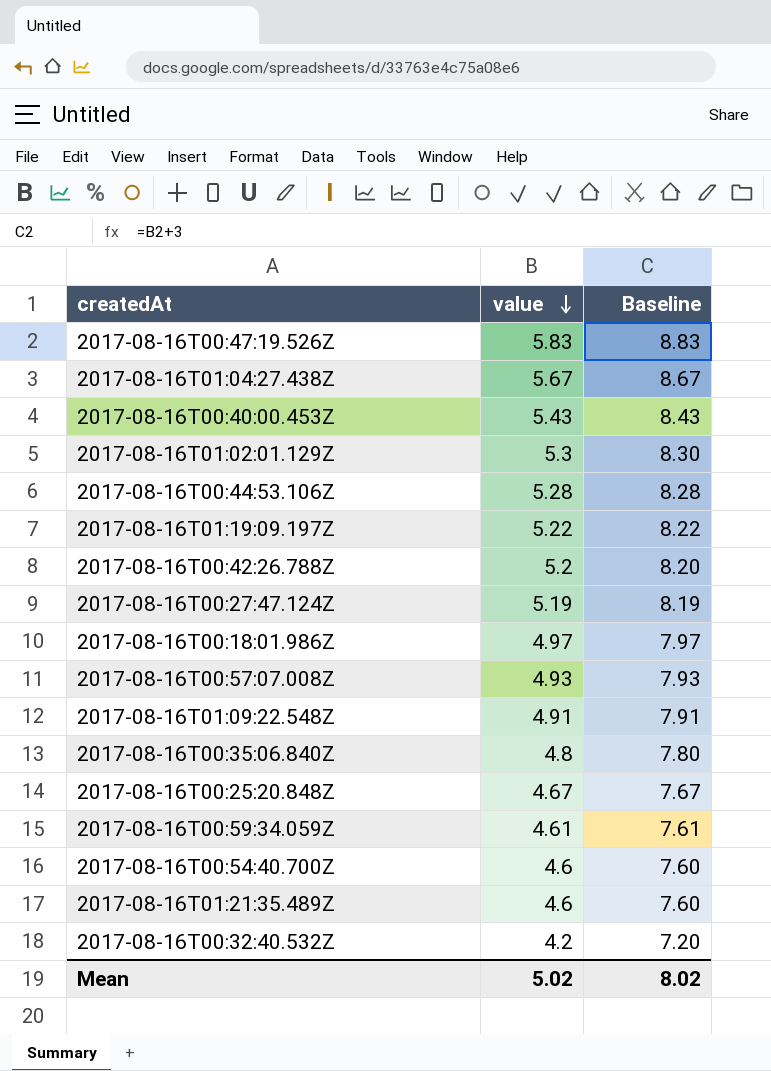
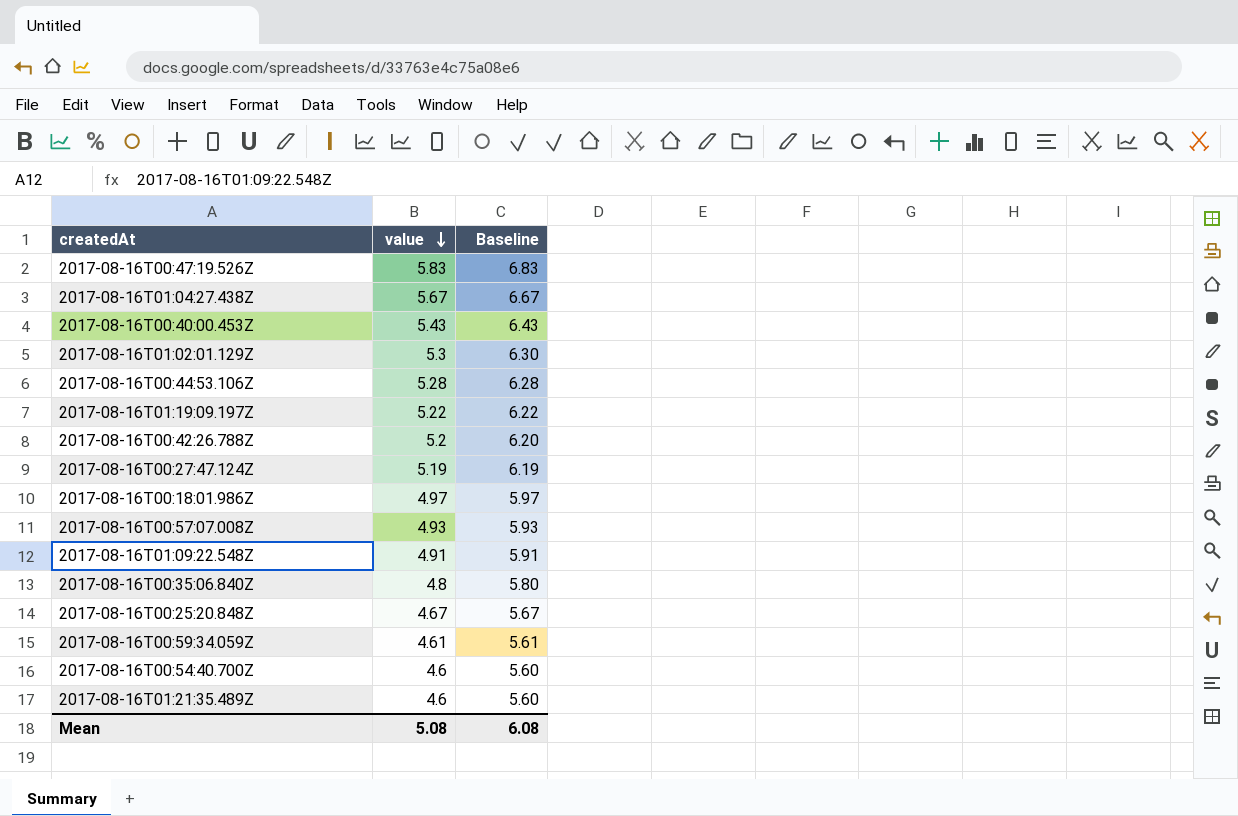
column Baseline | formula: [value] + 3 -> [value] + 1
row 2017-08-16T00:32:40.532Z: 4.2 | 7.20 -> none
Mean | value: 5.02 -> 5.08
Mean | Baseline: 8.02 -> 6.08

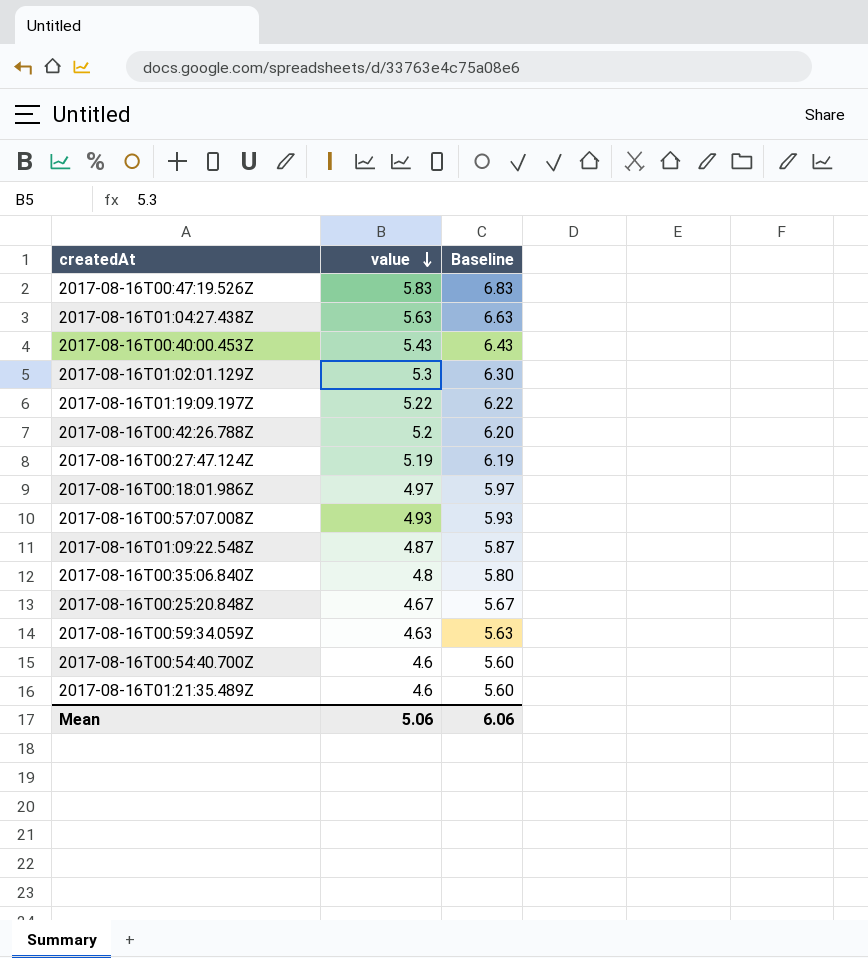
row 2017-08-16T00:44:53.106Z: 5.28 | 6.28 -> none
2017-08-16T01:04:27.438Z | value: 5.67 -> 5.63
2017-08-16T01:04:27.438Z | Baseline: 6.67 -> 6.63
2017-08-16T01:09:22.548Z | value: 4.91 -> 4.87
2017-08-16T01:09:22.548Z | Baseline: 5.91 -> 5.87
2017-08-16T00:59:34.059Z | value: 4.61 -> 4.63
2017-08-16T00:59:34.059Z | Baseline: 5.61 -> 5.63
Mean | value: 5.08 -> 5.06
Mean | Baseline: 6.08 -> 6.06

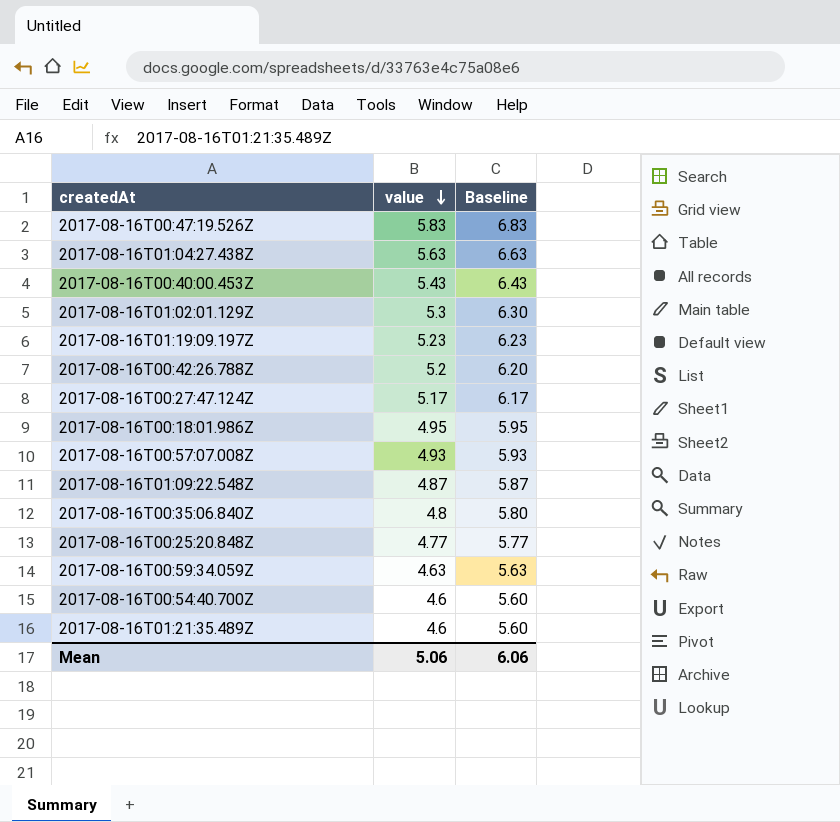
2017-08-16T01:19:09.197Z | value: 5.22 -> 5.23
2017-08-16T01:19:09.197Z | Baseline: 6.22 -> 6.23
2017-08-16T00:27:47.124Z | value: 5.19 -> 5.17
2017-08-16T00:27:47.124Z | Baseline: 6.19 -> 6.17
2017-08-16T00:18:01.986Z | value: 4.97 -> 4.95
2017-08-16T00:18:01.986Z | Baseline: 5.97 -> 5.95
2017-08-16T00:25:20.848Z | value: 4.67 -> 4.77
2017-08-16T00:25:20.848Z | Baseline: 5.67 -> 5.77

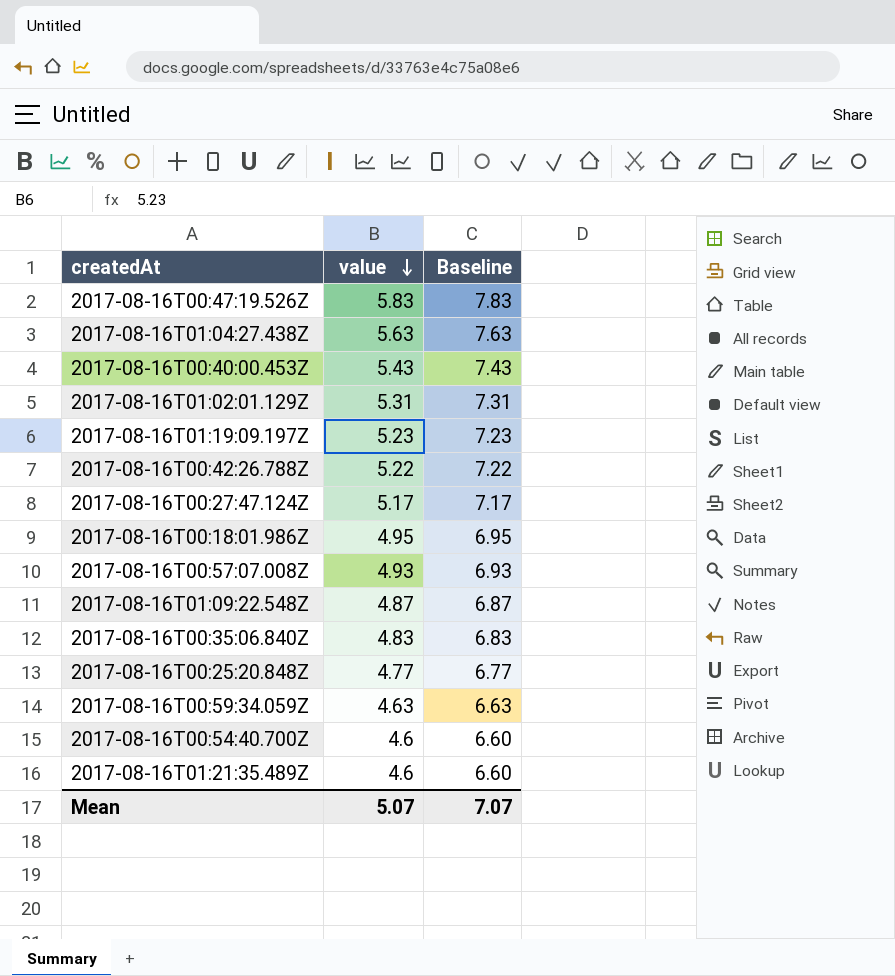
column Baseline | formula: [value] + 1 -> [value] + 2
2017-08-16T01:02:01.129Z | value: 5.3 -> 5.31
2017-08-16T00:42:26.788Z | value: 5.2 -> 5.22
2017-08-16T00:35:06.840Z | value: 4.8 -> 4.83
Mean | value: 5.06 -> 5.07
Mean | Baseline: 6.06 -> 7.07

